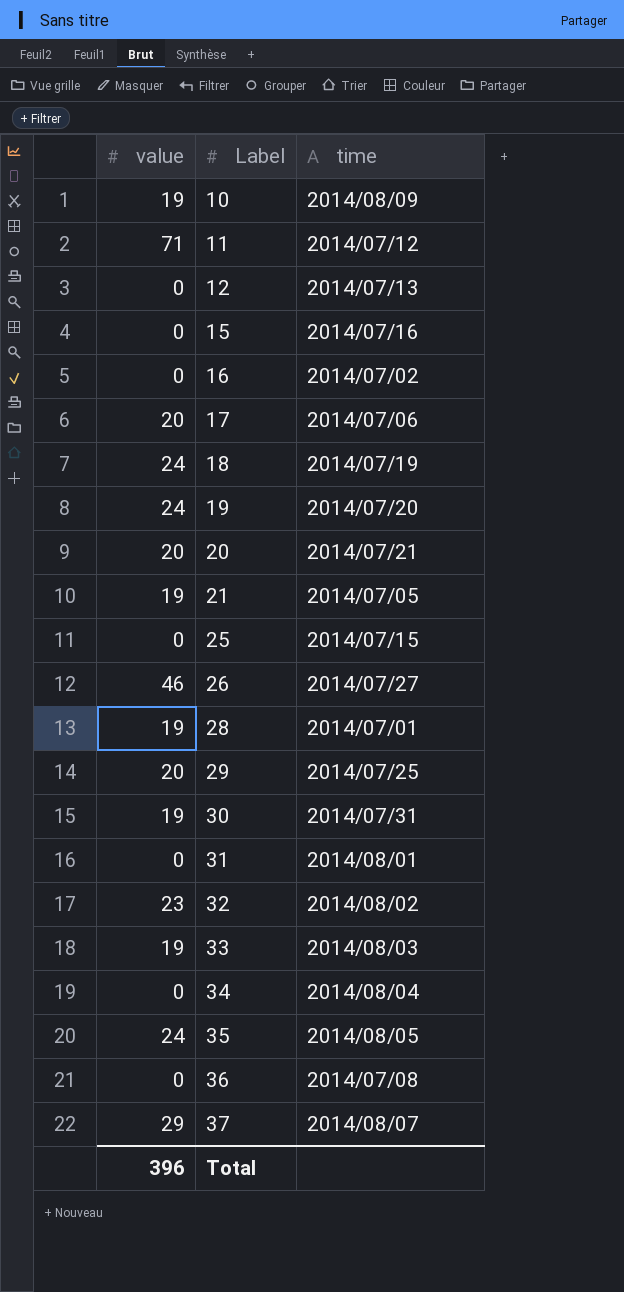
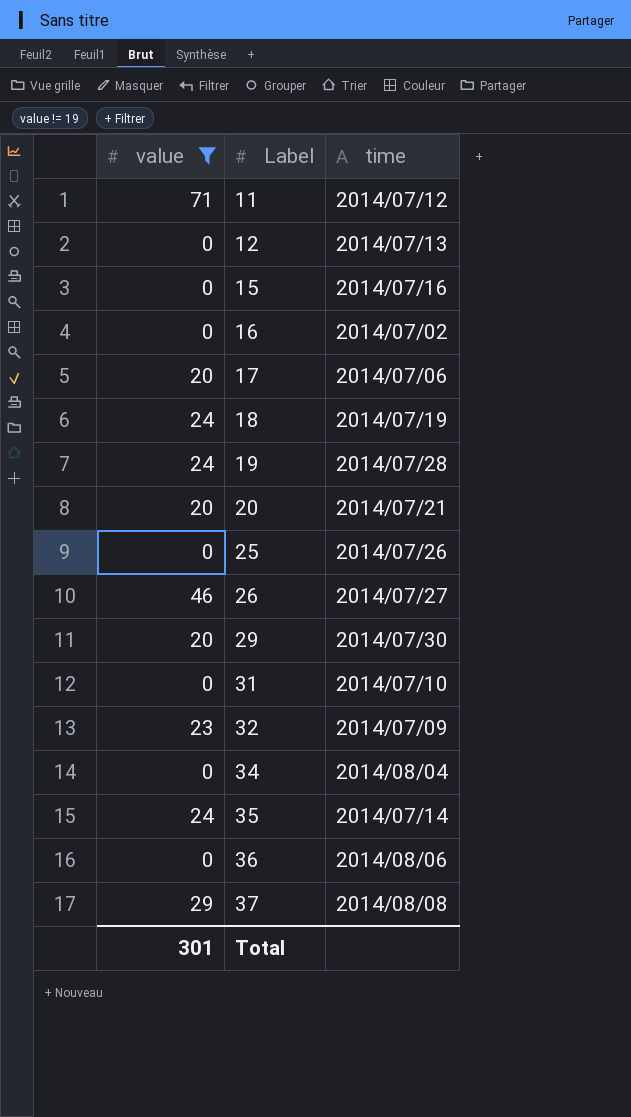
filter: none -> value != 19
19 | time: 2014/07/20 -> 2014/07/28
25 | time: 2014/07/15 -> 2014/07/26
29 | time: 2014/07/25 -> 2014/07/30
31 | time: 2014/08/01 -> 2014/07/10
32 | time: 2014/08/02 -> 2014/07/09
35 | time: 2014/08/05 -> 2014/07/14
36 | time: 2014/07/08 -> 2014/08/06
37 | time: 2014/08/07 -> 2014/08/08
Total | value: 396 -> 301

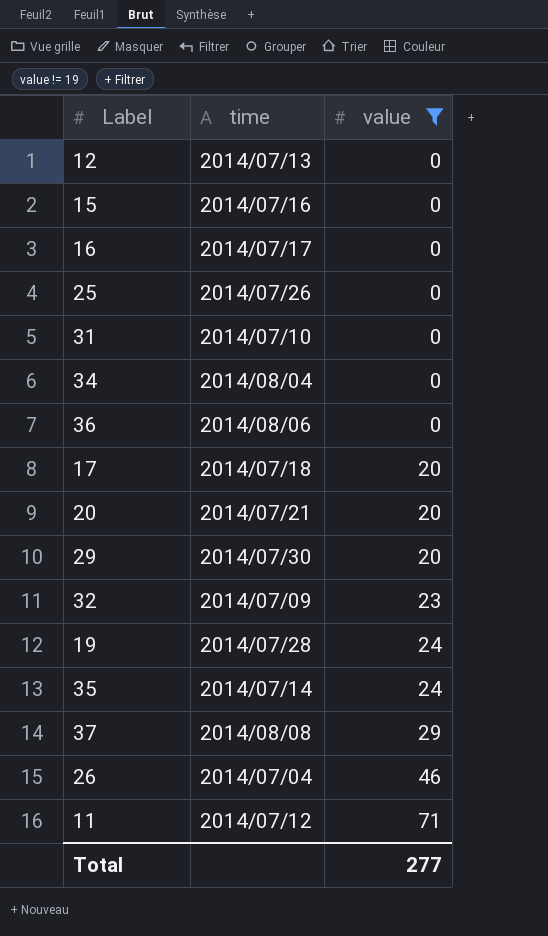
row order: Label ascending -> value ascending
column value | position: 1 -> 3
row 18: 24 | 2014/07/19 -> none
16 | time: 2014/07/02 -> 2014/07/17
17 | time: 2014/07/06 -> 2014/07/18
26 | time: 2014/07/27 -> 2014/07/04
Total | value: 301 -> 277

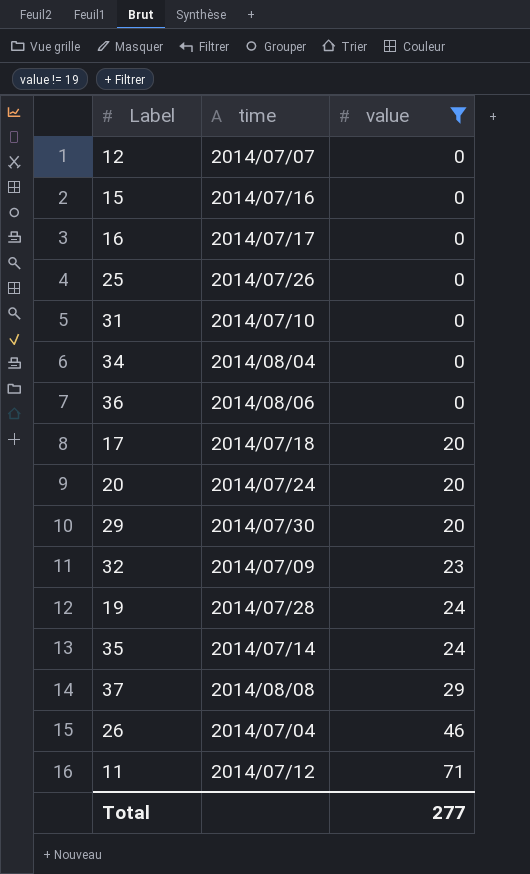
12 | time: 2014/07/13 -> 2014/07/07
20 | time: 2014/07/21 -> 2014/07/24

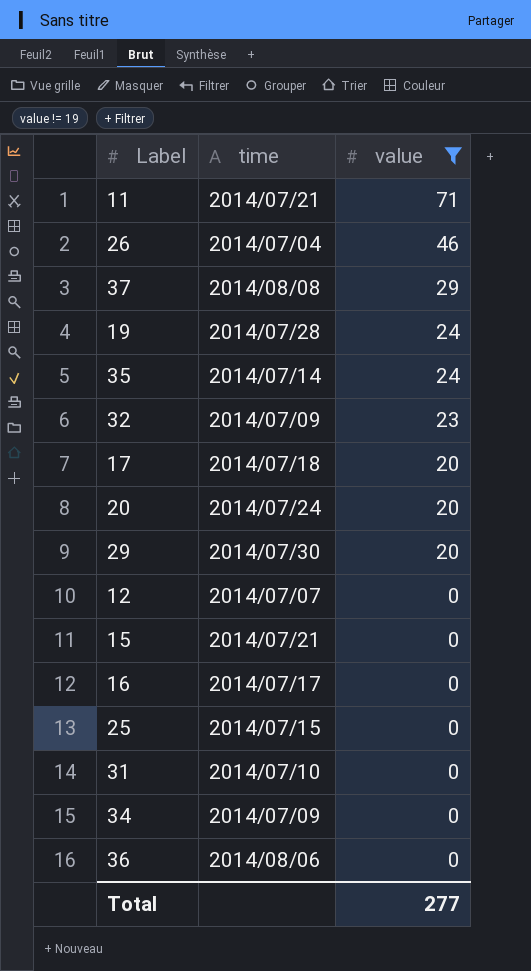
row order: value ascending -> value descending
11 | time: 2014/07/12 -> 2014/07/21
15 | time: 2014/07/16 -> 2014/07/21
25 | time: 2014/07/26 -> 2014/07/15
34 | time: 2014/08/04 -> 2014/07/09

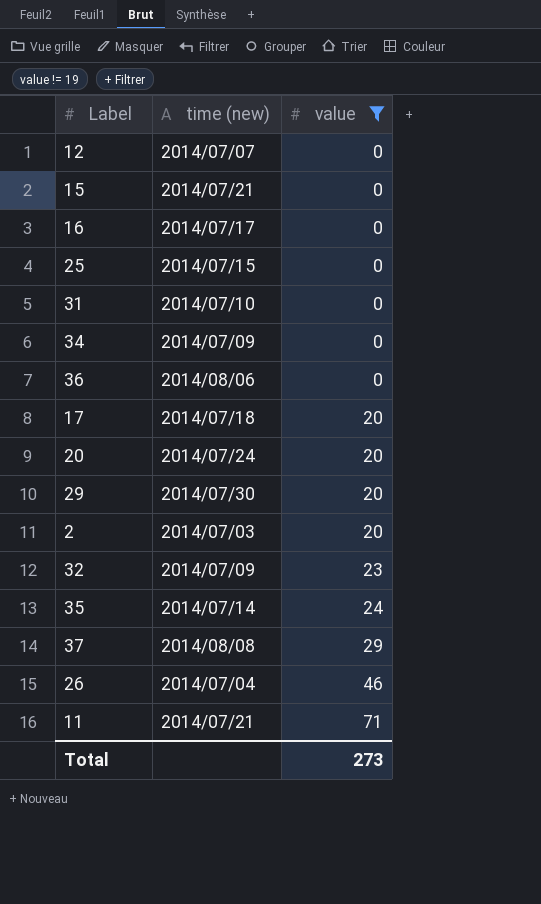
row order: value descending -> value ascending
column name: time -> time (new)
row 19: 2014/07/28 | 24 -> none
row 2: none -> 2014/07/03 | 20
Total | value: 277 -> 273

